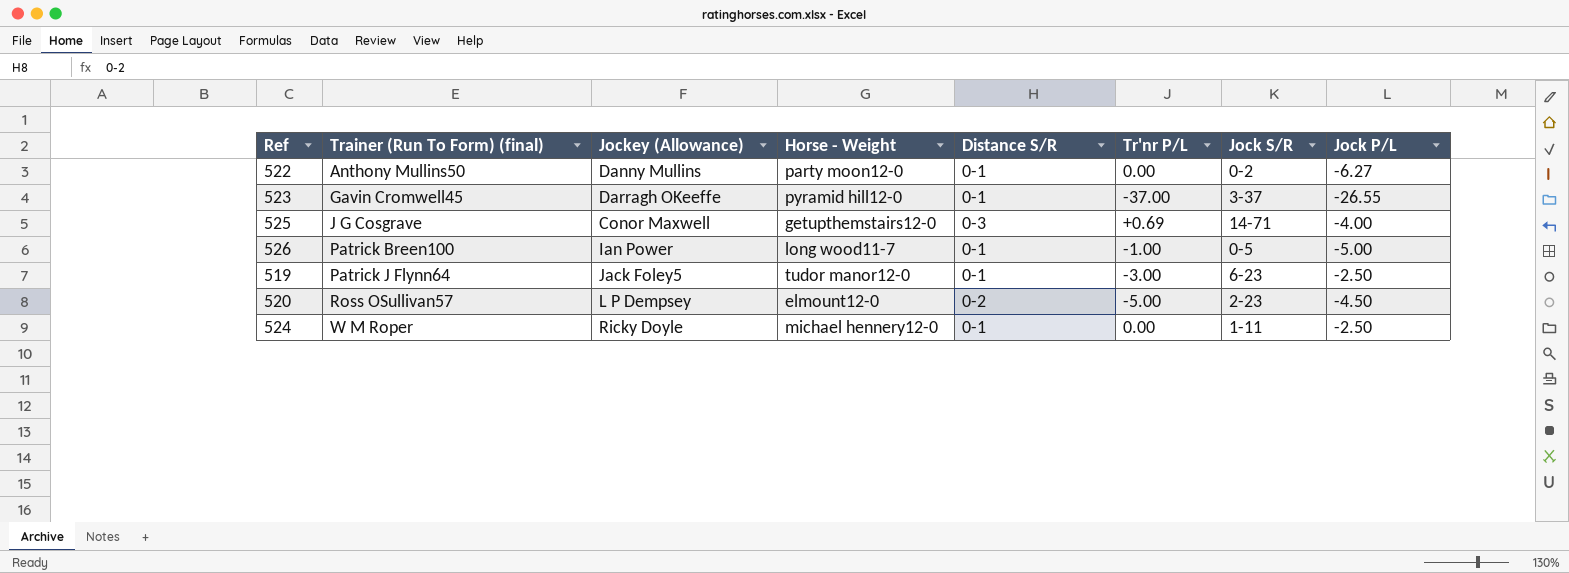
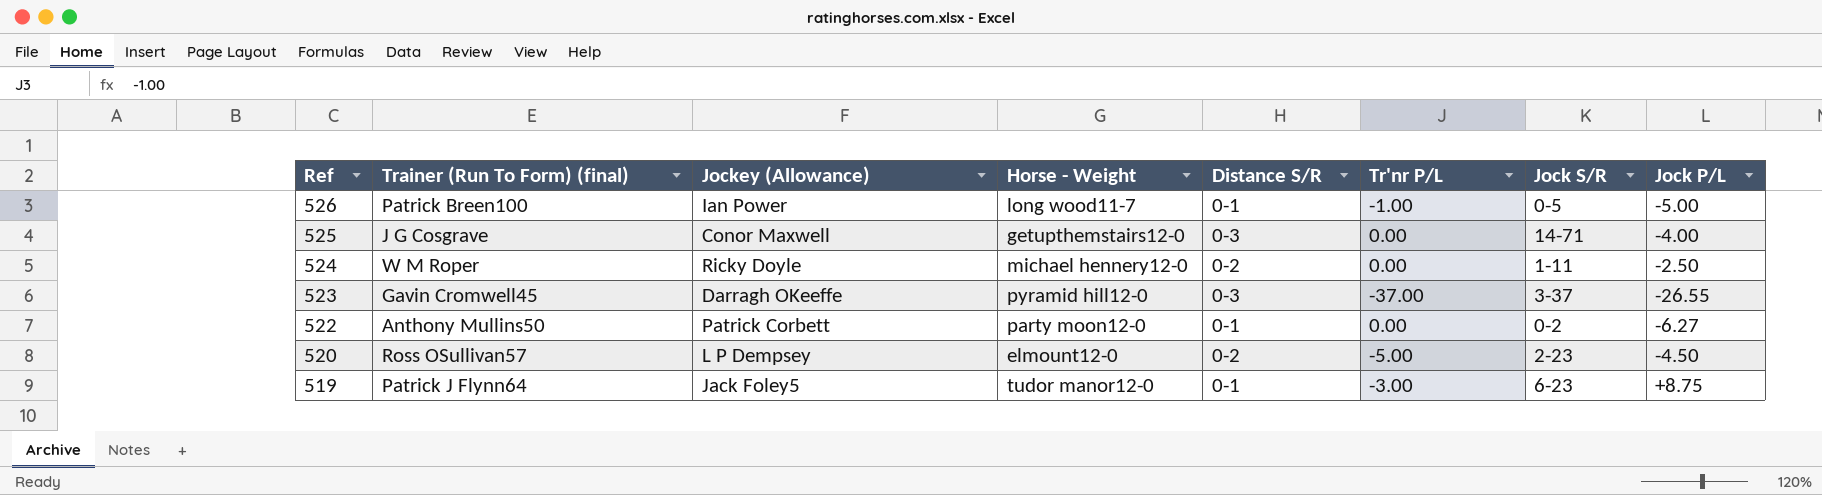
row order: Trainer (Run To Form) (final) ascending -> Ref descending
525 | Tr'nr P/L: +0.69 -> 0.00
524 | Distance S/R: 0-1 -> 0-2
523 | Distance S/R: 0-1 -> 0-3
522 | Jockey (Allowance): Danny Mullins -> Patrick Corbett
519 | Jock P/L: -2.50 -> +8.75

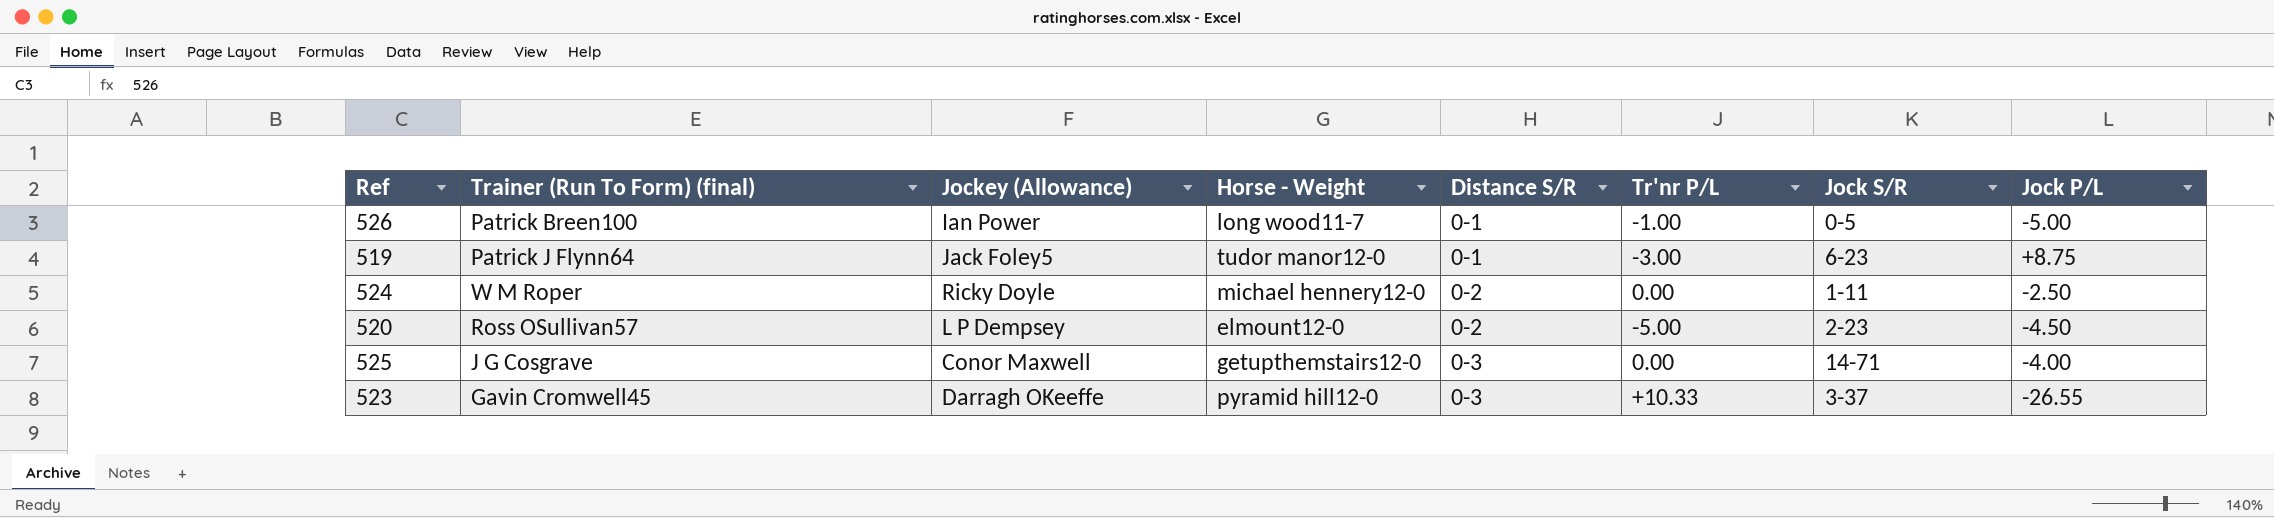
row order: Ref descending -> Distance S/R ascending
row 522: Anthony Mullins50 | Patrick Corbett | party moon12-0 | 0-1 | 0.00 | 0-2 | -6.27 -> none
523 | Tr'nr P/L: -37.00 -> +10.33

